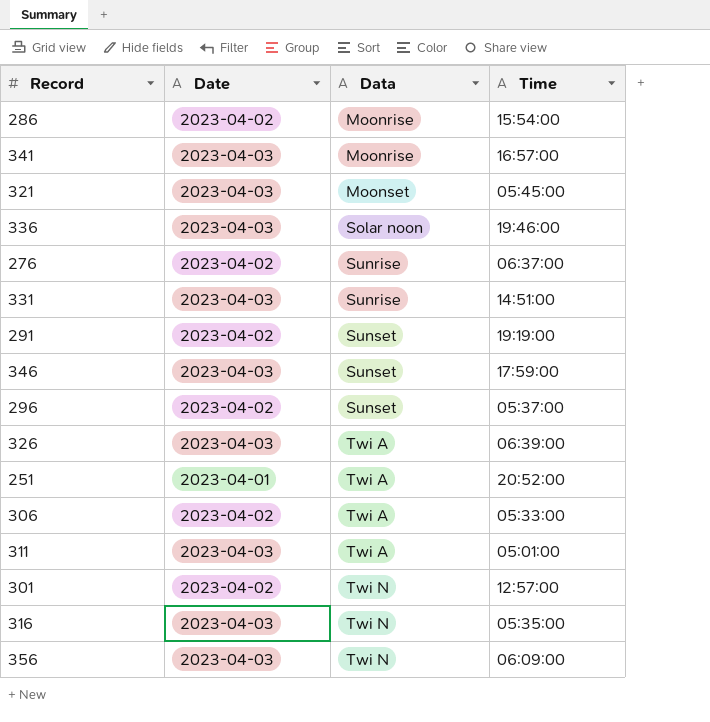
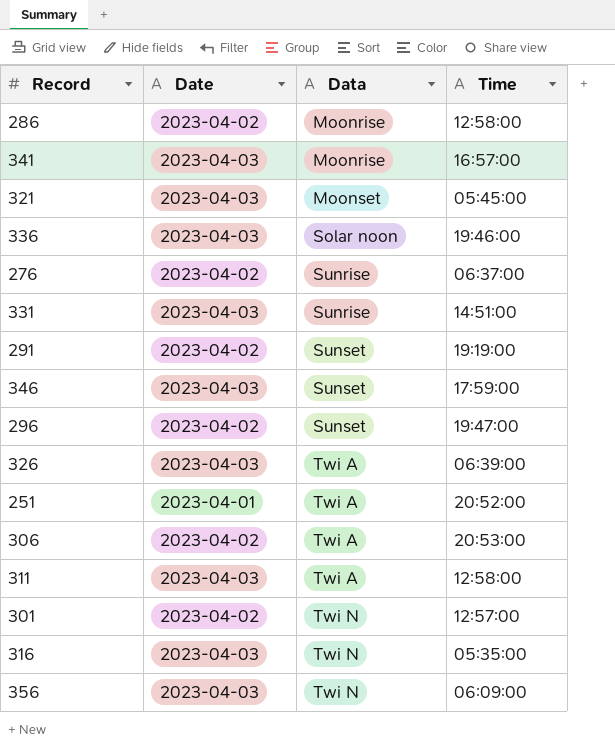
286 | Time: 15:54:00 -> 12:58:00
296 | Time: 05:37:00 -> 19:47:00
306 | Time: 05:33:00 -> 20:53:00
311 | Time: 05:01:00 -> 12:58:00

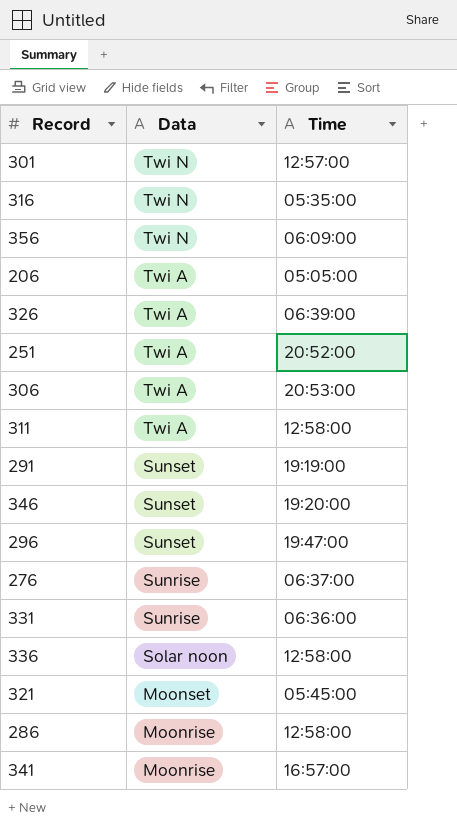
row order: Data ascending -> Data descending
column Date | position: 2 -> none
row 206: none -> Twi A | 05:05:00
346 | Time: 17:59:00 -> 19:20:00
331 | Time: 14:51:00 -> 06:36:00
336 | Time: 19:46:00 -> 12:58:00

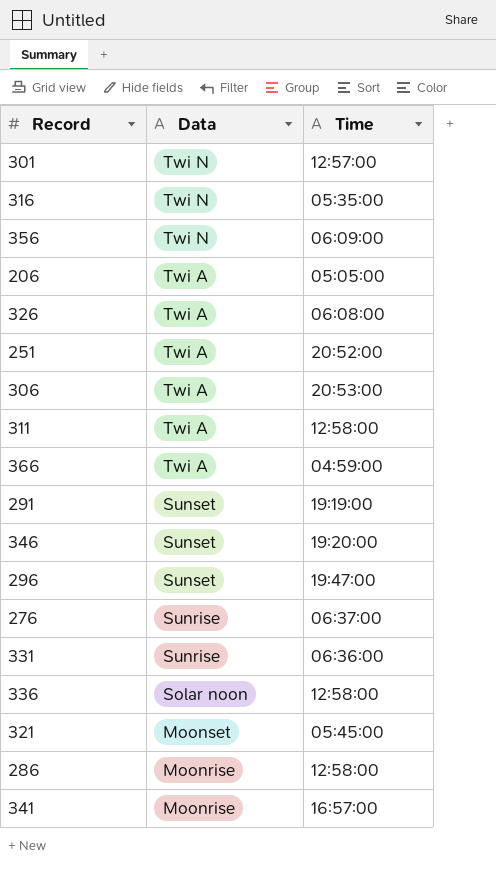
326 | Time: 06:39:00 -> 06:08:00
row 366: none -> Twi A | 04:59:00

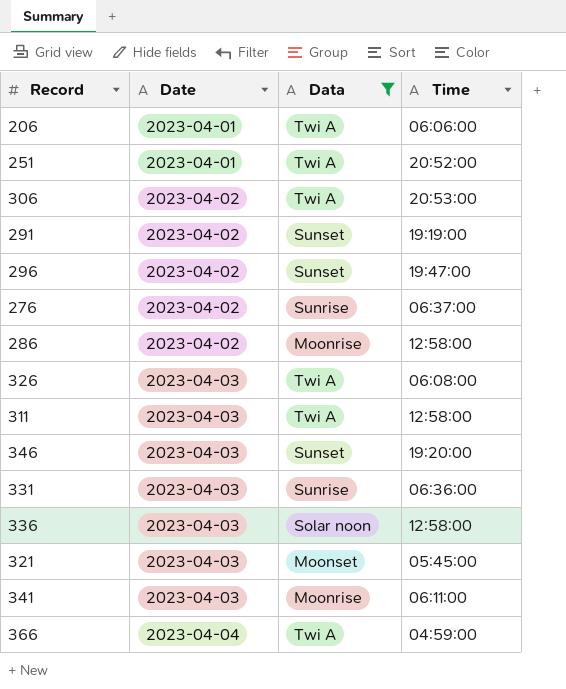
filter: none -> Data != Twi N
row order: Data descending -> Date ascending
column Date | position: none -> 2
206 | Time: 05:05:00 -> 06:06:00
341 | Time: 16:57:00 -> 06:11:00

